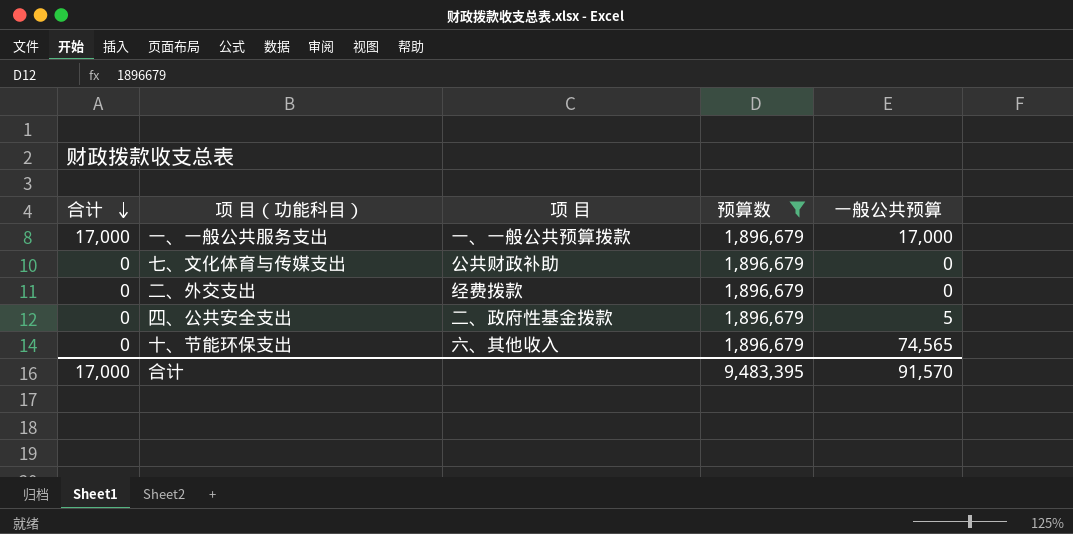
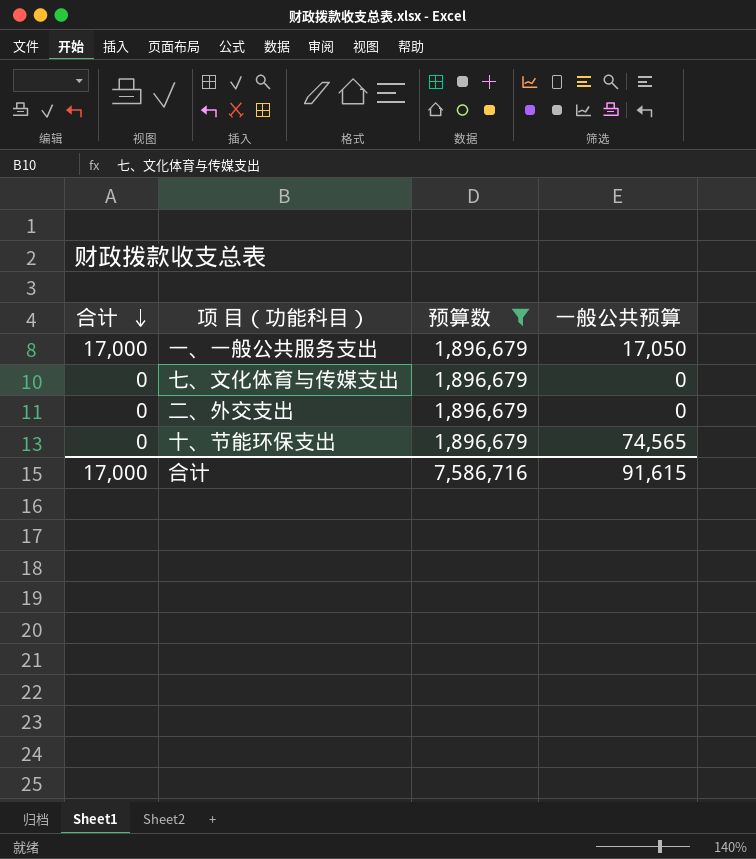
column 项 目 | position: 3 -> none
row 四、公共安全支出: 0 | 二、政府性基金拨款 | 1,896,679 | 5 -> none
一、一般公共服务支出 | 一般公共预算: 17,000 -> 17,050
合计 | 预算数: 9,483,395 -> 7,586,716
合计 | 一般公共预算: 91,570 -> 91,615

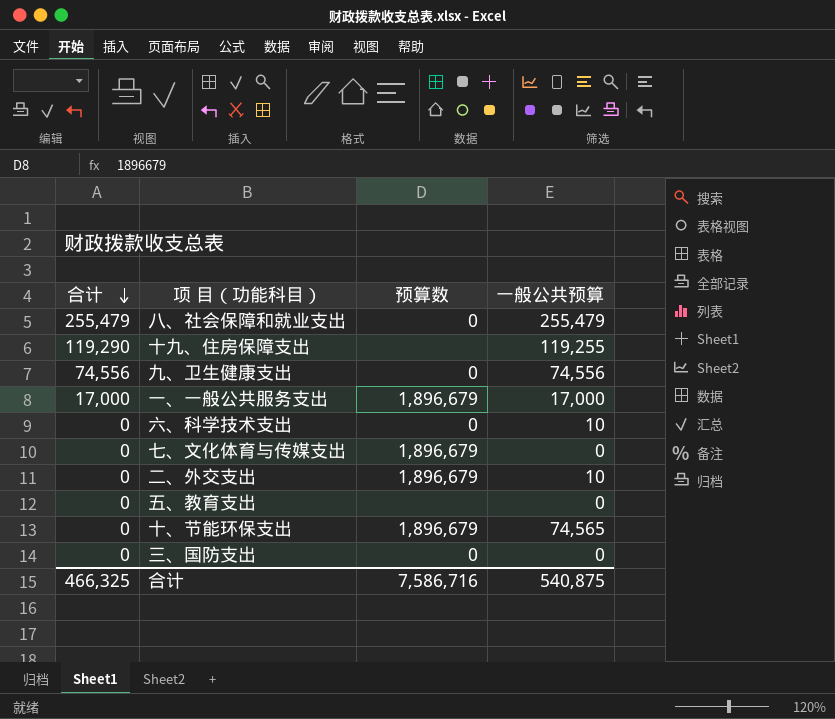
filter: 预算数 = 1,896,679 -> none
一、一般公共服务支出 | 一般公共预算: 17,050 -> 17,000
二、外交支出 | 一般公共预算: 0 -> 10
合计 | 合计: 17,000 -> 466,325
合计 | 一般公共预算: 91,615 -> 540,875

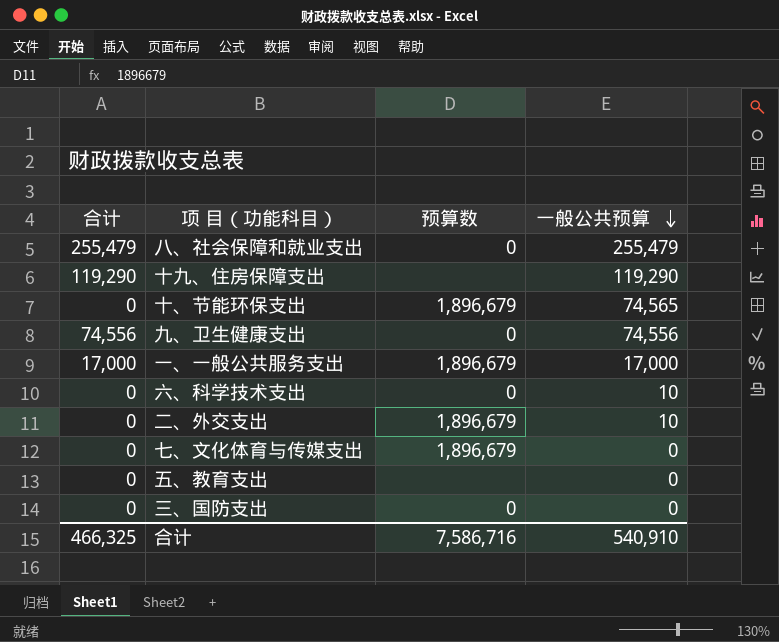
row order: 合计 descending -> 一般公共预算 descending
十九、住房保障支出 | 一般公共预算: 119,255 -> 119,290
合计 | 一般公共预算: 540,875 -> 540,910

